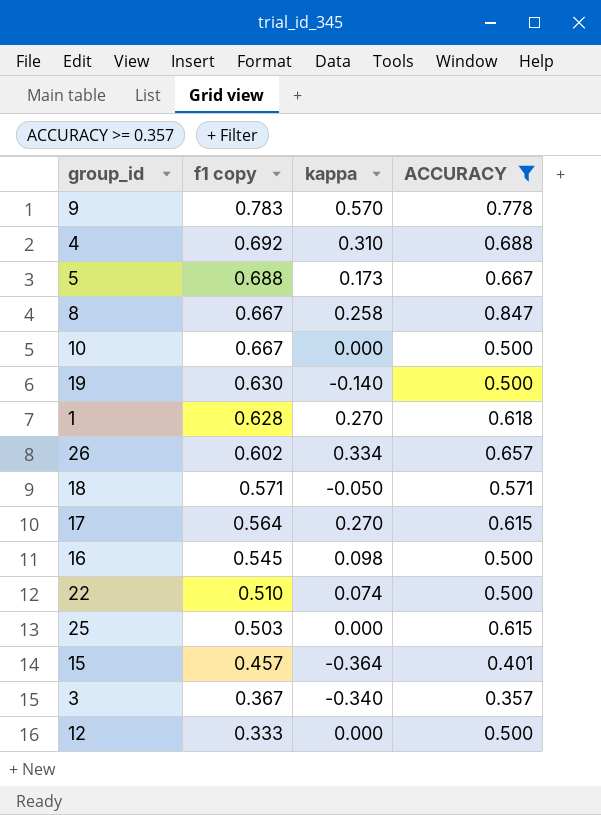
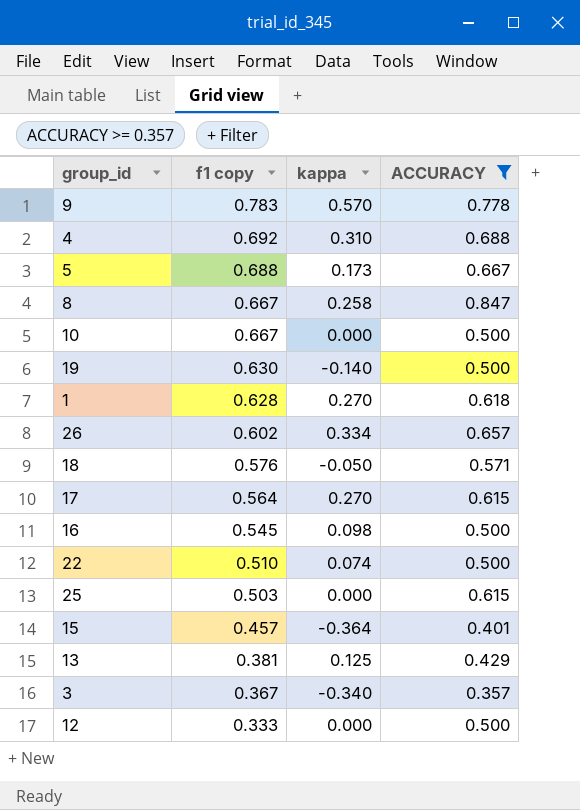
18 | f1 copy: 0.571 -> 0.576
row 13: none -> 0.381 | 0.125 | 0.429

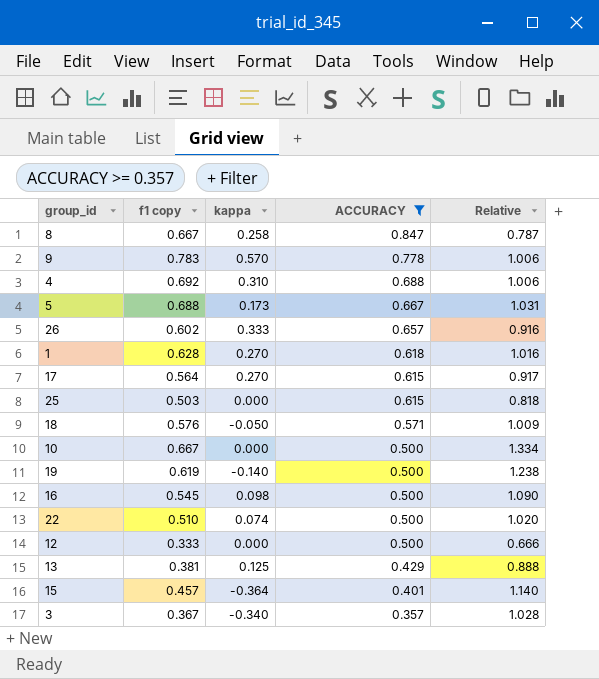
row order: f1 copy descending -> ACCURACY descending
column Relative | formula: none -> [f1 copy] / [ACCURACY]
26 | kappa: 0.334 -> 0.333
19 | f1 copy: 0.630 -> 0.619

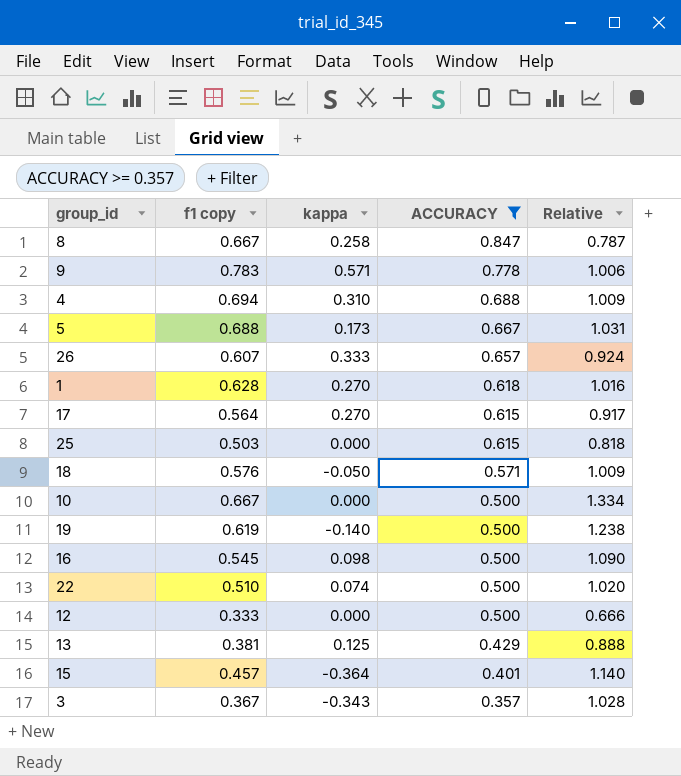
9 | kappa: 0.570 -> 0.571
4 | f1 copy: 0.692 -> 0.694
4 | Relative: 1.006 -> 1.009
26 | f1 copy: 0.602 -> 0.607
26 | Relative: 0.916 -> 0.924
3 | kappa: -0.340 -> -0.343

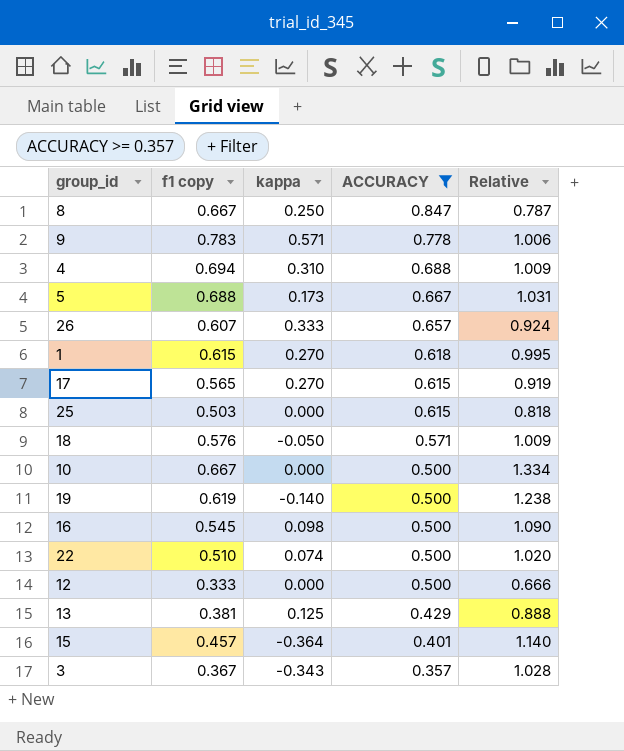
8 | kappa: 0.258 -> 0.250
1 | f1 copy: 0.628 -> 0.615
1 | Relative: 1.016 -> 0.995
17 | f1 copy: 0.564 -> 0.565
17 | Relative: 0.917 -> 0.919

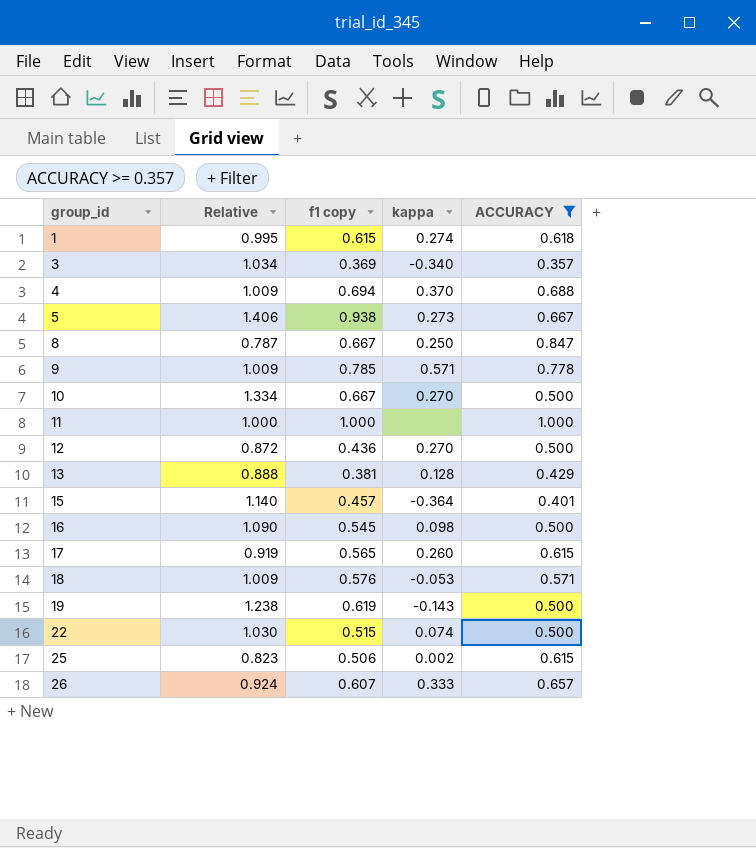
row order: ACCURACY descending -> group_id ascending
column Relative | position: 5 -> 2
1 | kappa: 0.270 -> 0.274
3 | Relative: 1.028 -> 1.034
3 | f1 copy: 0.367 -> 0.369
3 | kappa: -0.343 -> -0.340
4 | kappa: 0.310 -> 0.370
5 | Relative: 1.031 -> 1.406
5 | f1 copy: 0.688 -> 0.938
5 | kappa: 0.173 -> 0.273
9 | Relative: 1.006 -> 1.009
9 | f1 copy: 0.783 -> 0.785
10 | kappa: 0.000 -> 0.270
row 11: none -> 1.000 | 1.000 | none | 1.000
12 | Relative: 0.666 -> 0.872
12 | f1 copy: 0.333 -> 0.436
12 | kappa: 0.000 -> 0.270
13 | kappa: 0.125 -> 0.128
17 | kappa: 0.270 -> 0.260
18 | kappa: -0.050 -> -0.053
19 | kappa: -0.140 -> -0.143
22 | Relative: 1.020 -> 1.030
22 | f1 copy: 0.510 -> 0.515
25 | Relative: 0.818 -> 0.823
25 | f1 copy: 0.503 -> 0.506
25 | kappa: 0.000 -> 0.002

